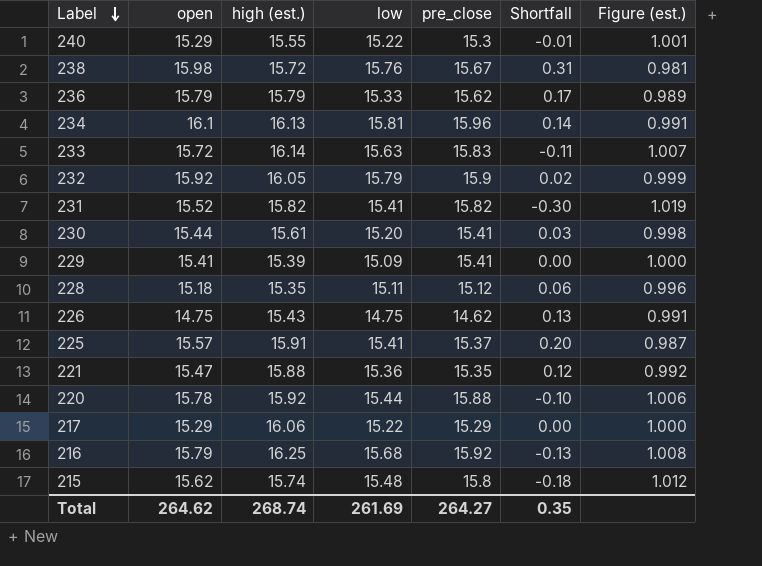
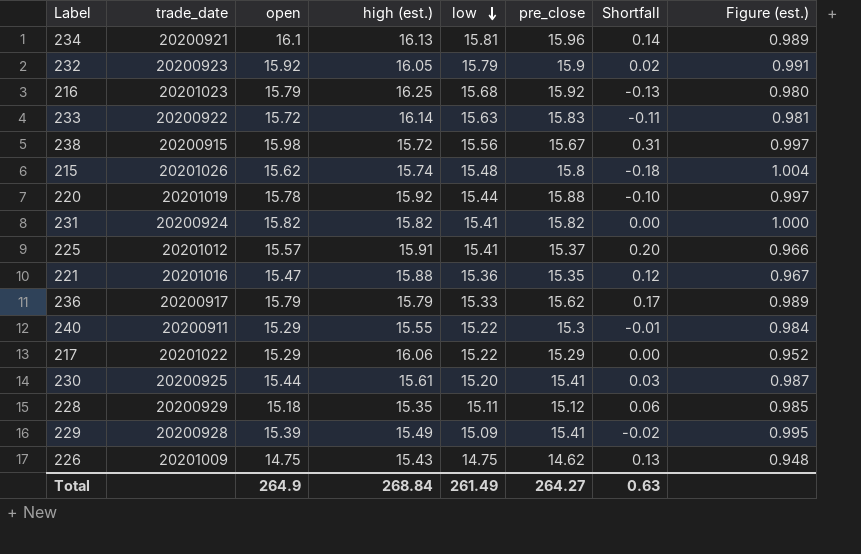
row order: Label descending -> low descending
column trade_date | position: none -> 2
column Figure (est.) | formula: [pre_close] / [open] -> [pre_close] / [high (est.)]
238 | low: 15.76 -> 15.56
231 | open: 15.52 -> 15.82
231 | Shortfall: -0.30 -> 0.00
229 | open: 15.41 -> 15.39
229 | high (est.): 15.39 -> 15.49
229 | Shortfall: 0.00 -> -0.02
Total | open: 264.62 -> 264.9
Total | high (est.): 268.74 -> 268.84
Total | low: 261.69 -> 261.49
Total | Shortfall: 0.35 -> 0.63

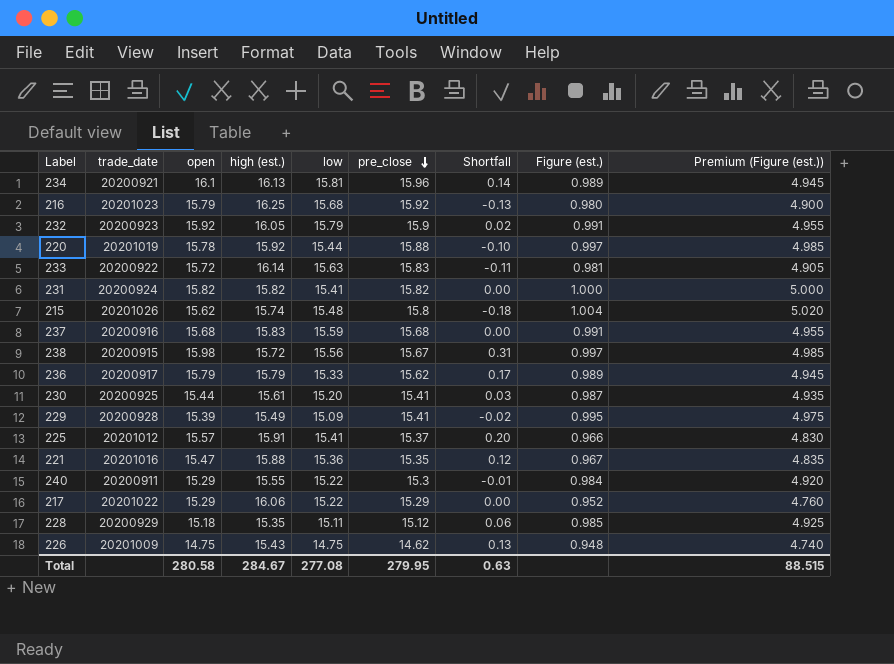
row order: low descending -> pre_close descending
column Premium (Figure (est.)) | formula: none -> [Figure (est.)] * 5
row 237: none -> 20200916 | 15.68 | 15.83 | 15.59 | 15.68 | 0.00 | 0.991 | 4.955
Total | open: 264.9 -> 280.58
Total | high (est.): 268.84 -> 284.67
Total | low: 261.49 -> 277.08
Total | pre_close: 264.27 -> 279.95

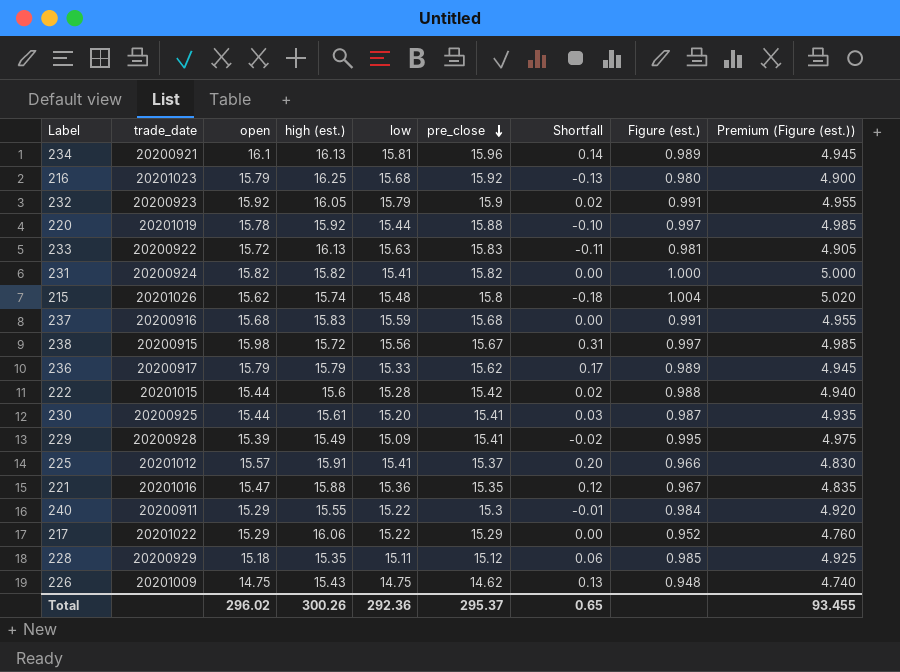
233 | high (est.): 16.14 -> 16.13
row 222: none -> 20201015 | 15.44 | 15.6 | 15.28 | 15.42 | 0.02 | 0.988 | 4.940
Total | open: 280.58 -> 296.02
Total | high (est.): 284.67 -> 300.26
Total | low: 277.08 -> 292.36
Total | pre_close: 279.95 -> 295.37
Total | Shortfall: 0.63 -> 0.65
Total | Premium (Figure (est.)): 88.515 -> 93.455

